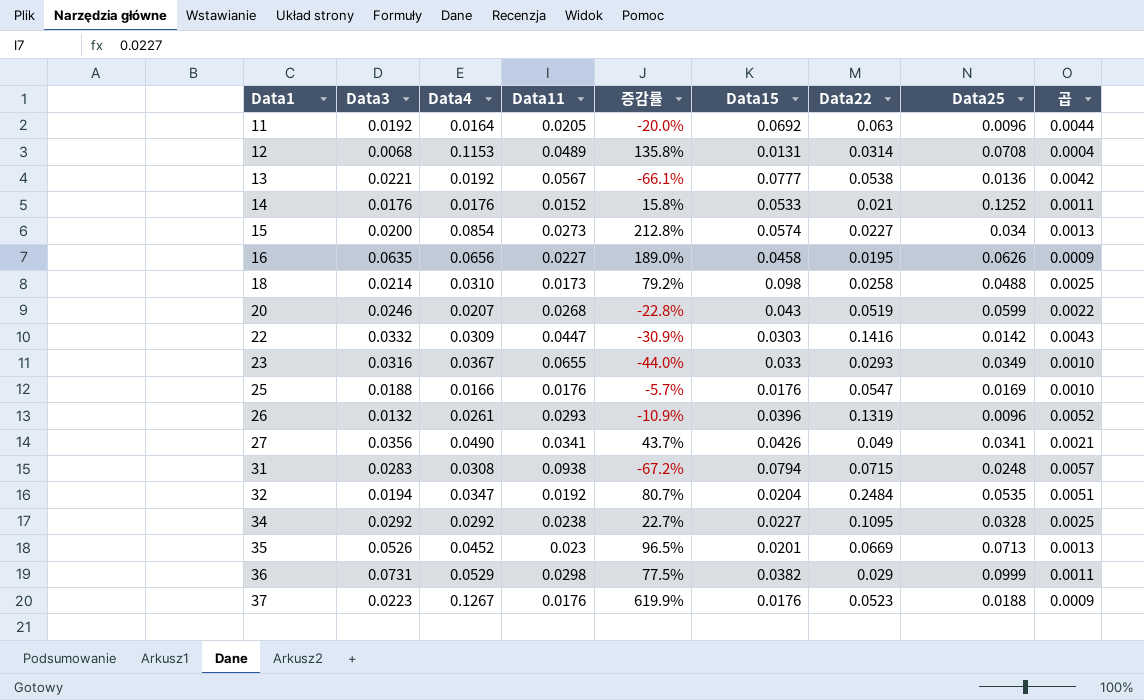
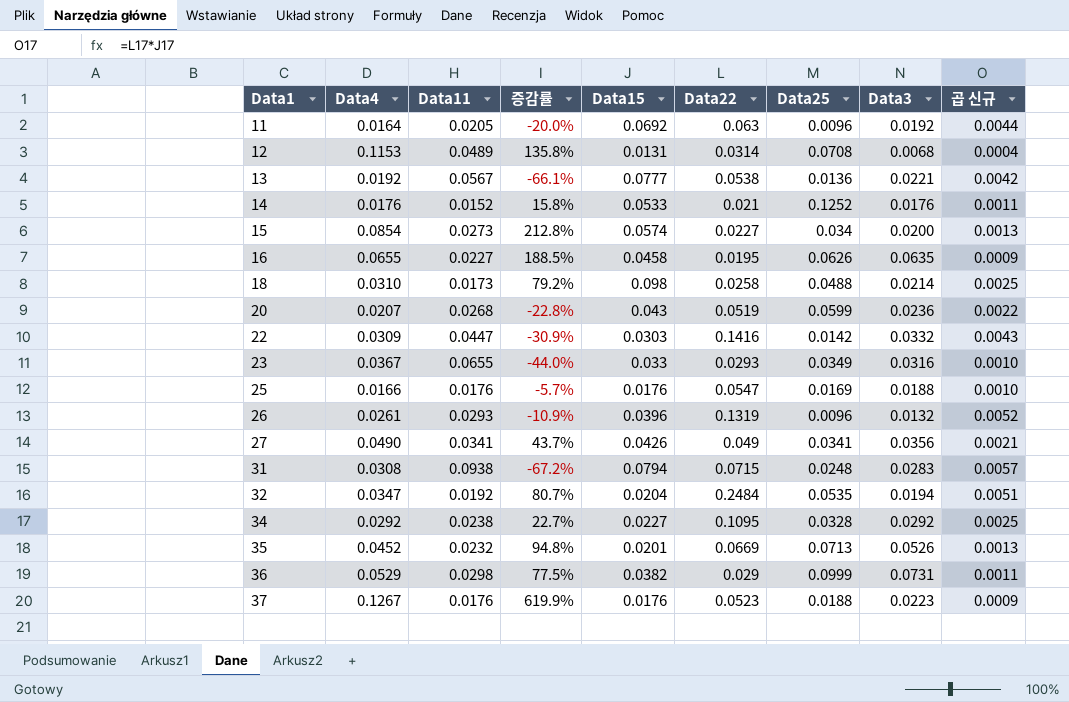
column Data3 | position: 2 -> 8
column name: 곱 -> 곱 신규
16 | Data4: 0.0656 -> 0.0655
16 | 증감률: 189.0% -> 188.5%
20 | Data3: 0.0246 -> 0.0236
35 | Data11: 0.023 -> 0.0232
35 | 증감률: 96.5% -> 94.8%

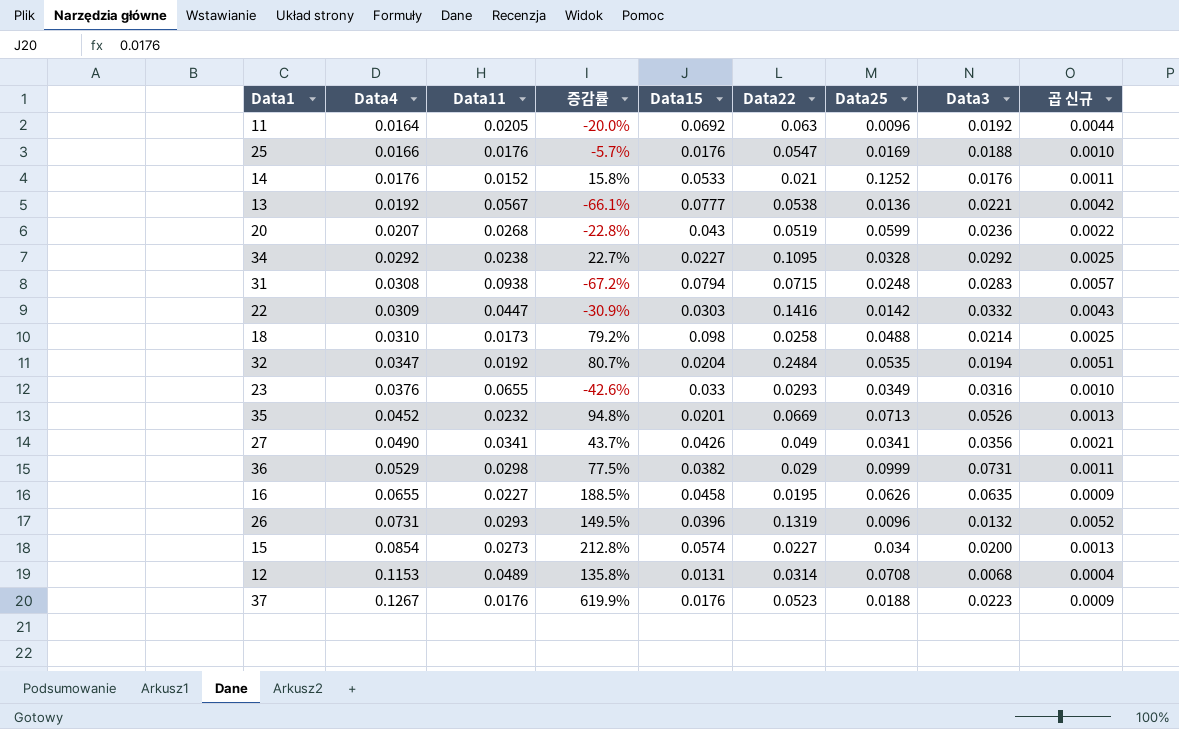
row order: Data1 ascending -> Data4 ascending
23 | Data4: 0.0367 -> 0.0376
23 | 증감률: -44.0% -> -42.6%
26 | Data4: 0.0261 -> 0.0731
26 | 증감률: -10.9% -> 149.5%

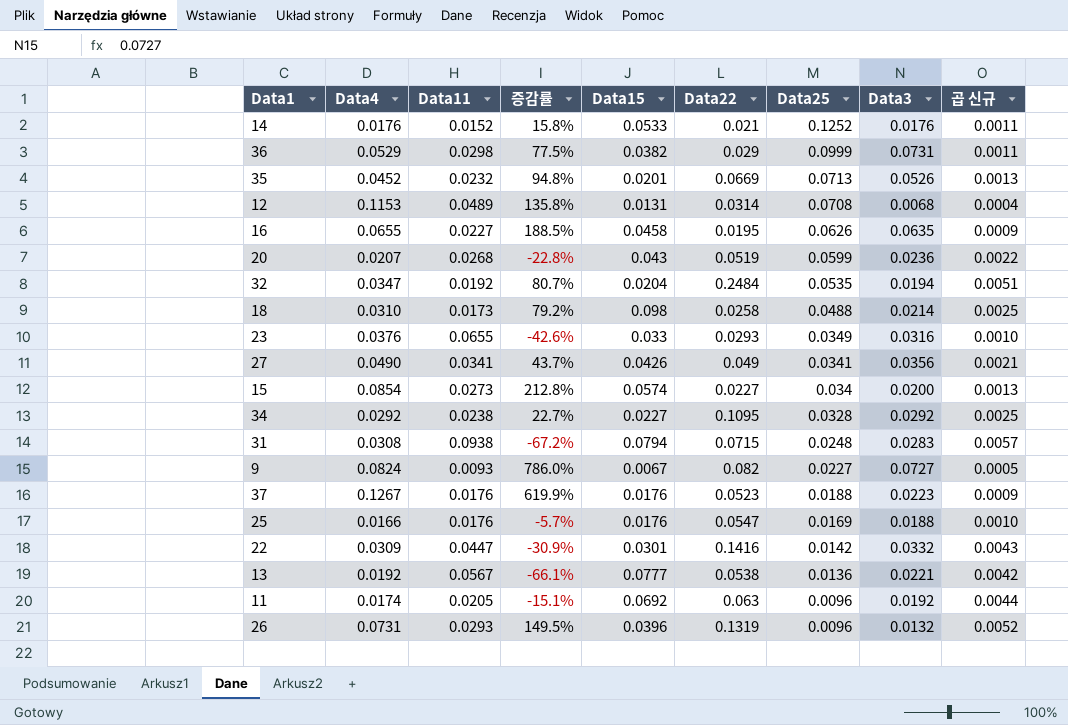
row order: Data4 ascending -> Data25 descending
row 9: none -> 0.0824 | 0.0093 | 786.0% | 0.0067 | 0.082 | 0.0227 | 0.0727 | 0.0005
22 | Data15: 0.0303 -> 0.0301
11 | Data4: 0.0164 -> 0.0174
11 | 증감률: -20.0% -> -15.1%

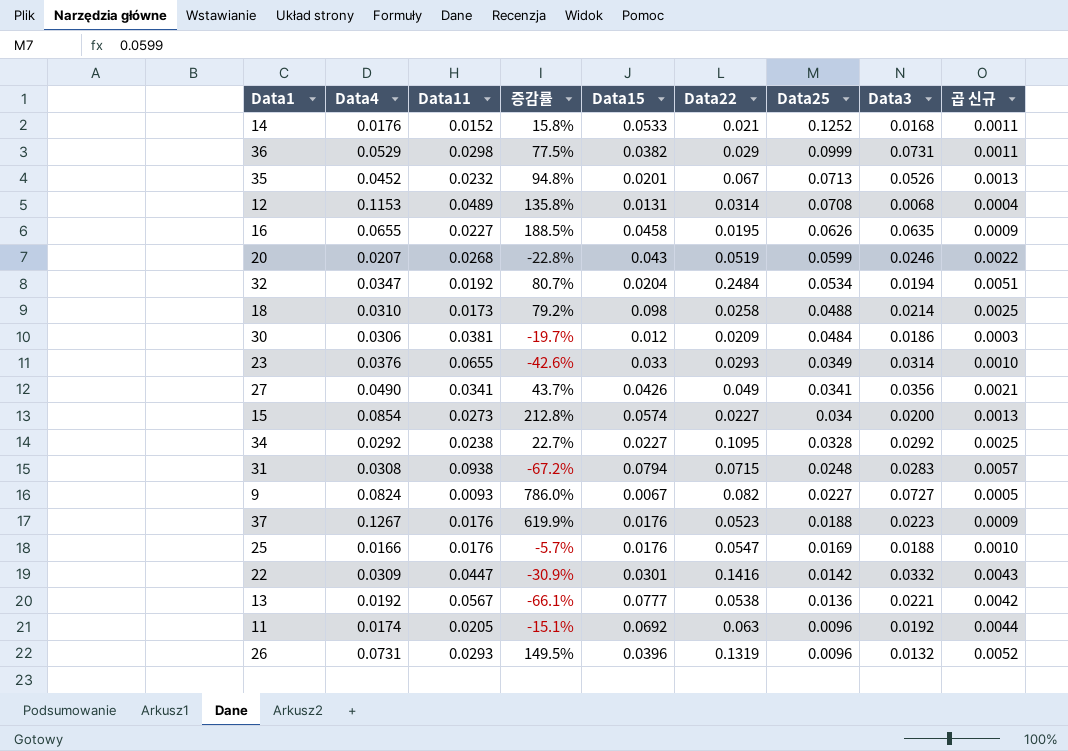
14 | Data3: 0.0176 -> 0.0168
35 | Data22: 0.0669 -> 0.067
20 | Data3: 0.0236 -> 0.0246
32 | Data25: 0.0535 -> 0.0534
row 30: none -> 0.0306 | 0.0381 | -19.7% | 0.012 | 0.0209 | 0.0484 | 0.0186 | 0.0003
23 | Data3: 0.0316 -> 0.0314

